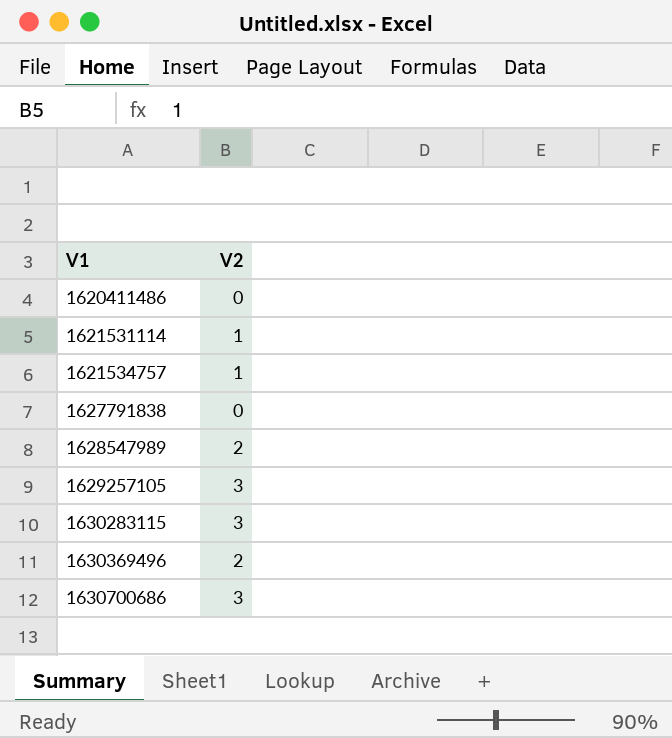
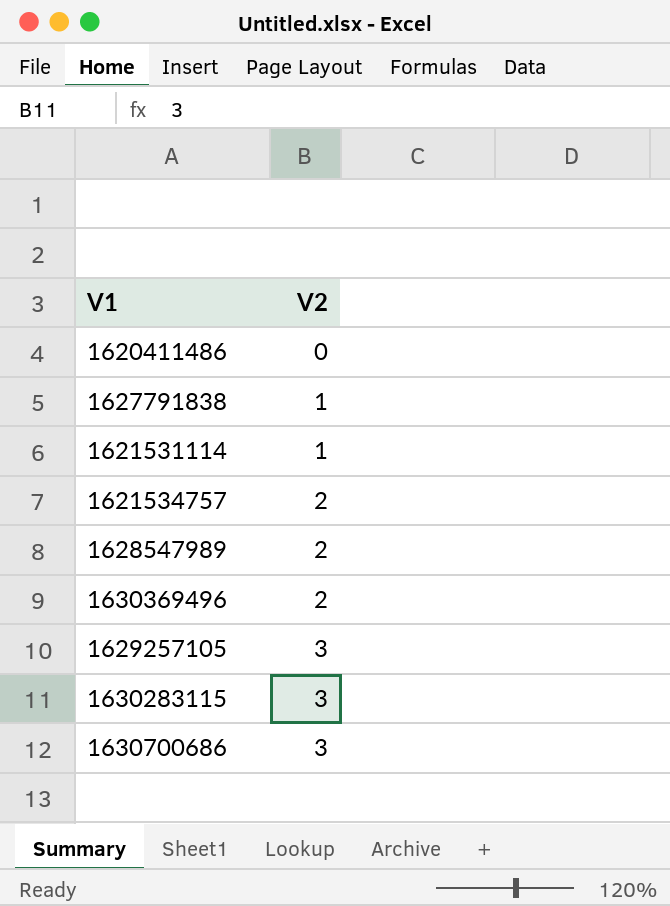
row order: V1 ascending -> V2 ascending
1627791838 | V2: 0 -> 1
1621534757 | V2: 1 -> 2

